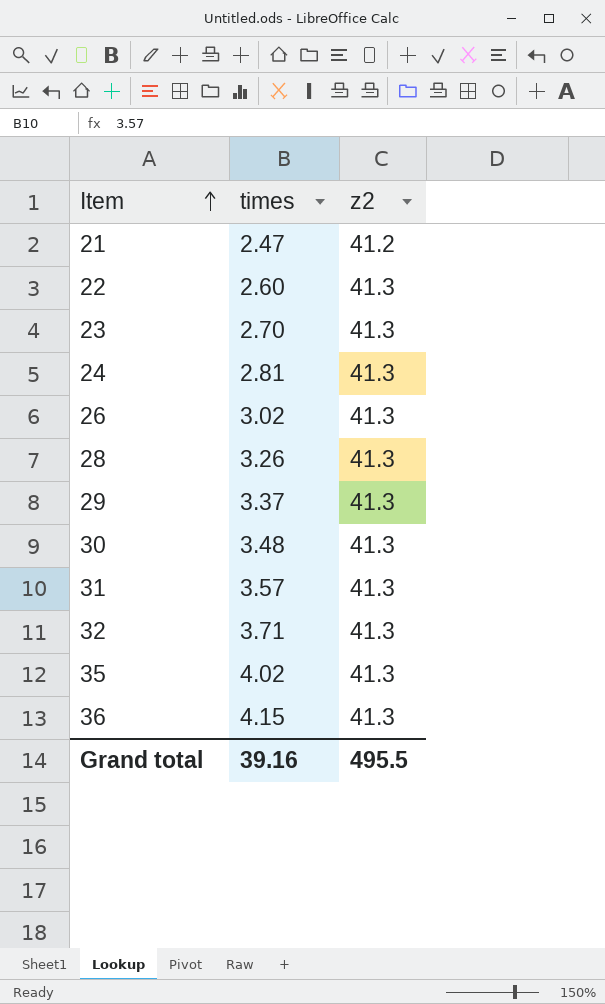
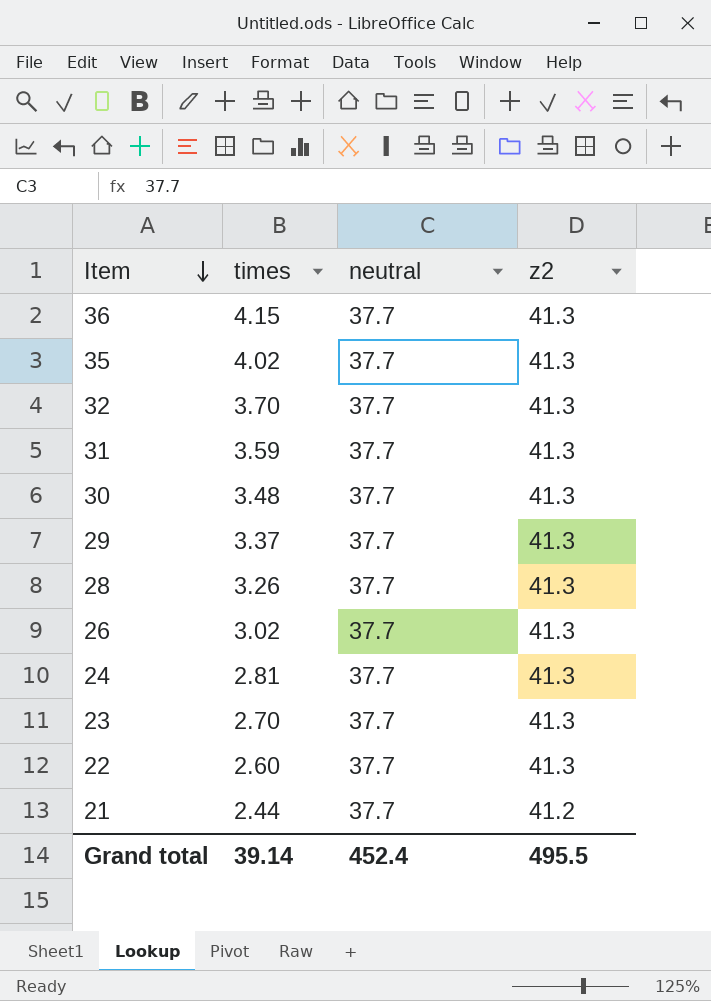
row order: Item ascending -> Item descending
column neutral | position: none -> 3
32 | times: 3.71 -> 3.70
31 | times: 3.57 -> 3.59
21 | times: 2.47 -> 2.44
Grand total | times: 39.16 -> 39.14

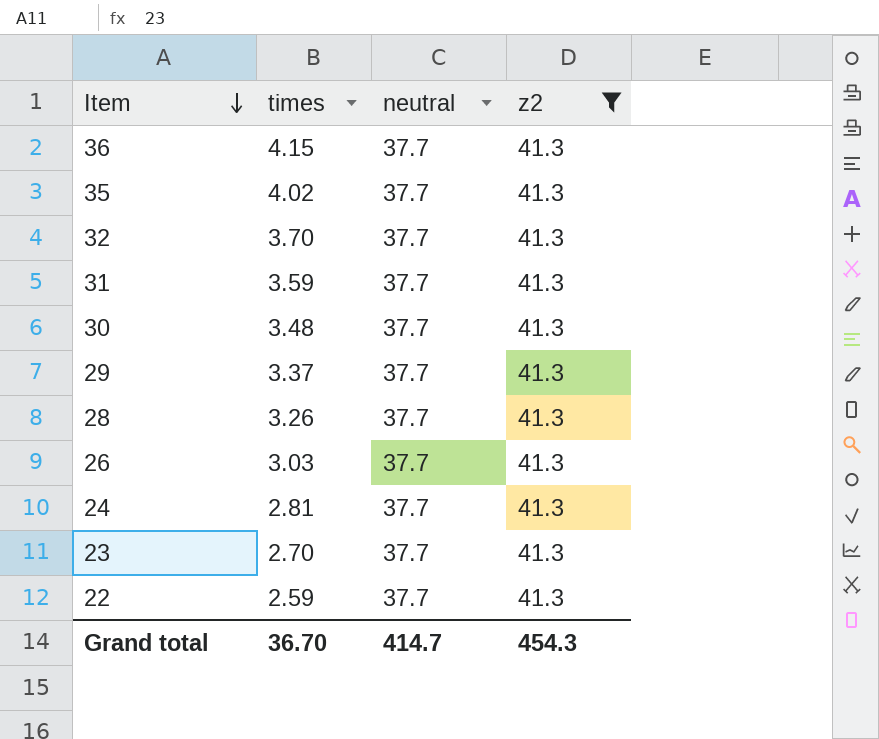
filter: none -> z2 = 41.3
26 | times: 3.02 -> 3.03
22 | times: 2.60 -> 2.59
Grand total | times: 39.14 -> 36.70
Grand total | neutral: 452.4 -> 414.7
Grand total | z2: 495.5 -> 454.3

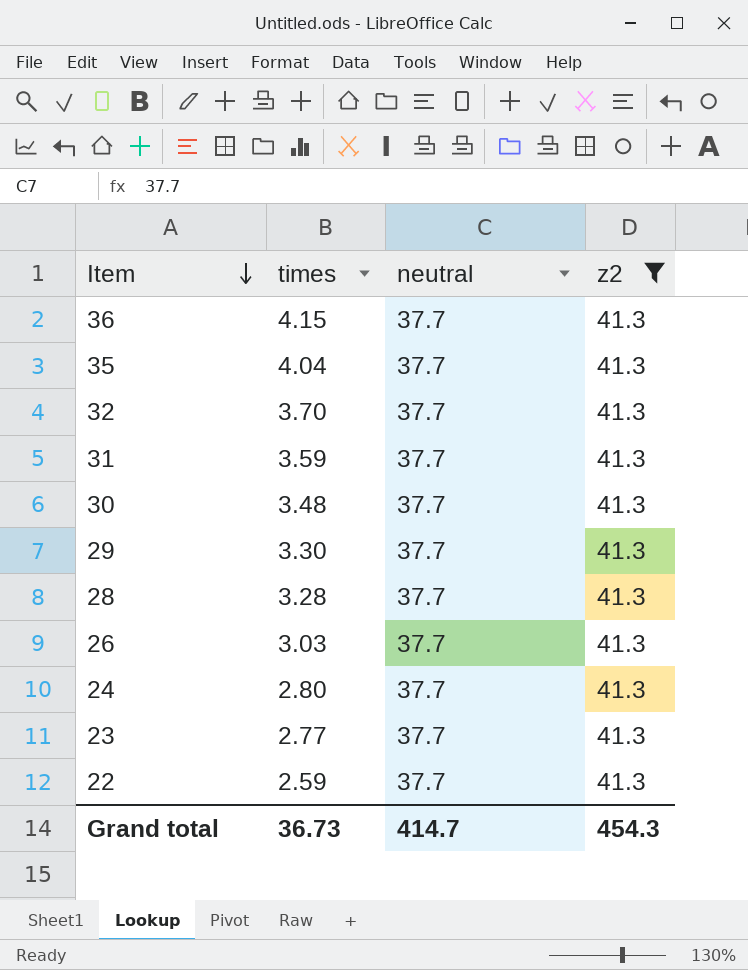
35 | times: 4.02 -> 4.04
29 | times: 3.37 -> 3.30
28 | times: 3.26 -> 3.28
24 | times: 2.81 -> 2.80
23 | times: 2.70 -> 2.77
Grand total | times: 36.70 -> 36.73

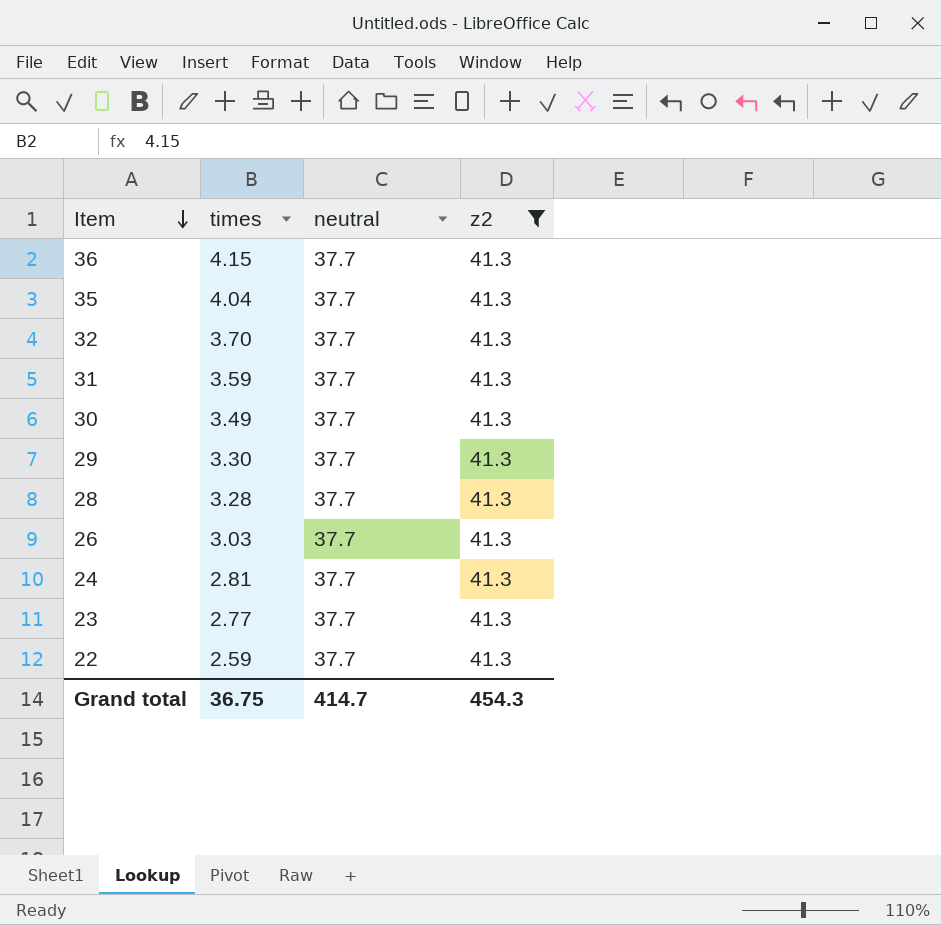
30 | times: 3.48 -> 3.49
24 | times: 2.80 -> 2.81
Grand total | times: 36.73 -> 36.75

